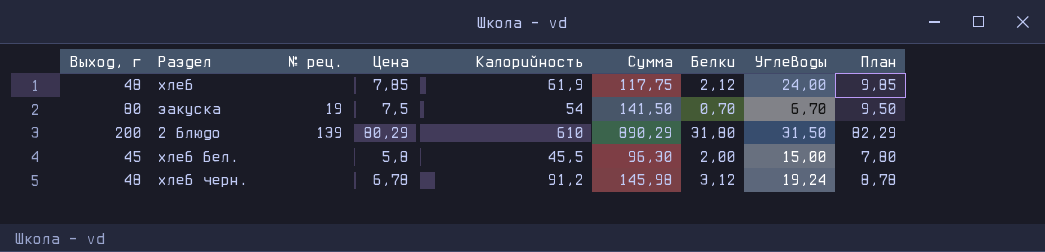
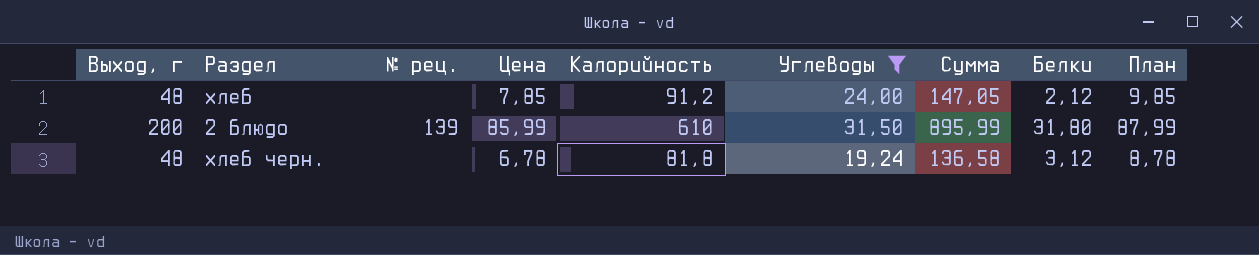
filter: none -> Углеводы >= 19,24
column Углеводы | position: 8 -> 6
хлеб | Калорийность: 61,9 -> 91,2
хлеб | Сумма: 117,75 -> 147,05
2 блюдо | Цена: 80,29 -> 85,99
2 блюдо | Сумма: 890,29 -> 895,99
2 блюдо | План: 82,29 -> 87,99
хлеб черн. | Калорийность: 91,2 -> 81,8
хлеб черн. | Сумма: 145,98 -> 136,58

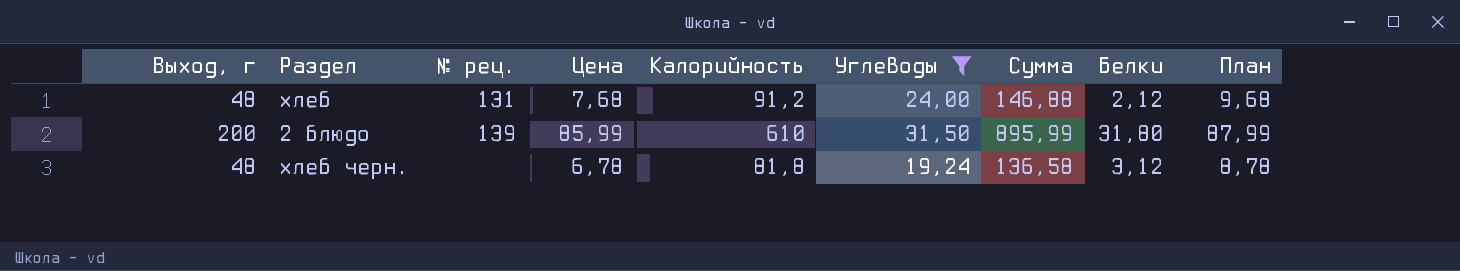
хлеб | № рец.: none -> 131
хлеб | Цена: 7,85 -> 7,68
хлеб | Сумма: 147,05 -> 146,88
хлеб | План: 9,85 -> 9,68

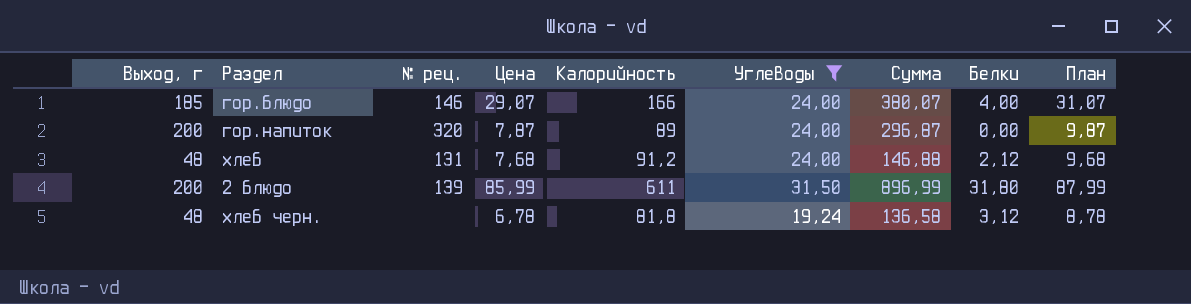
row гор.блюдо: none -> 185 | 146 | 29,07 | 166 | 24,00 | 380,07 | 4,00 | 31,07
row гор.напиток: none -> 200 | 320 | 7,87 | 89 | 24,00 | 296,87 | 0,00 | 9,87
2 блюдо | Калорийность: 610 -> 611
2 блюдо | Сумма: 895,99 -> 896,99

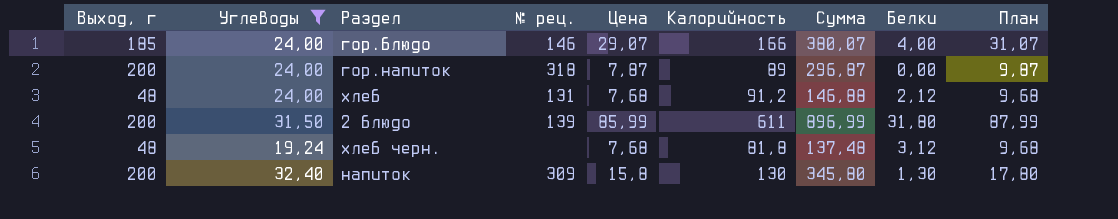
column Углеводы | position: 6 -> 2
гор.напиток | № рец.: 320 -> 318
хлеб черн. | Цена: 6,78 -> 7,68
хлеб черн. | Сумма: 136,58 -> 137,48
хлеб черн. | План: 8,78 -> 9,68
row напиток: none -> 200 | 32,40 | 309 | 15,8 | 130 | 345,80 | 1,30 | 17,80

